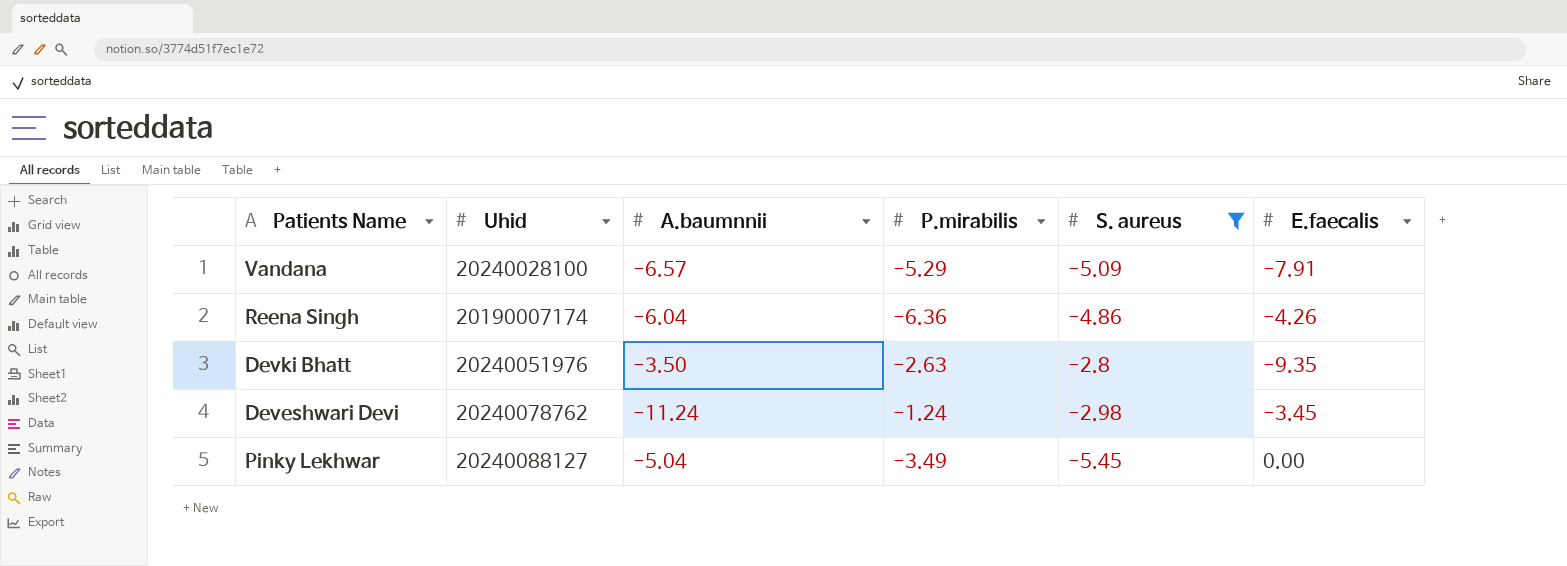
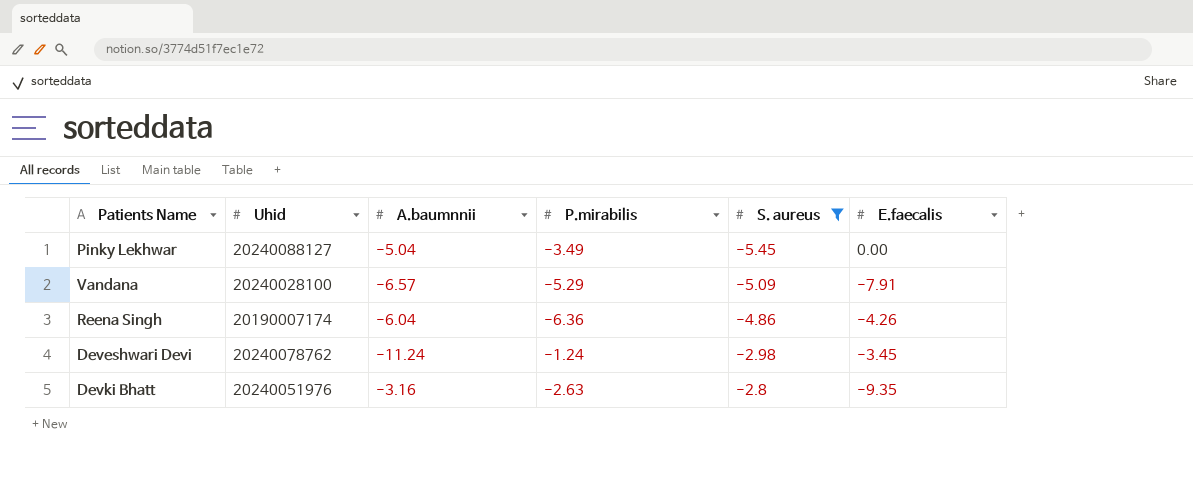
row order: none -> S. aureus ascending
Devki Bhatt | A.baumnnii: -3.50 -> -3.16

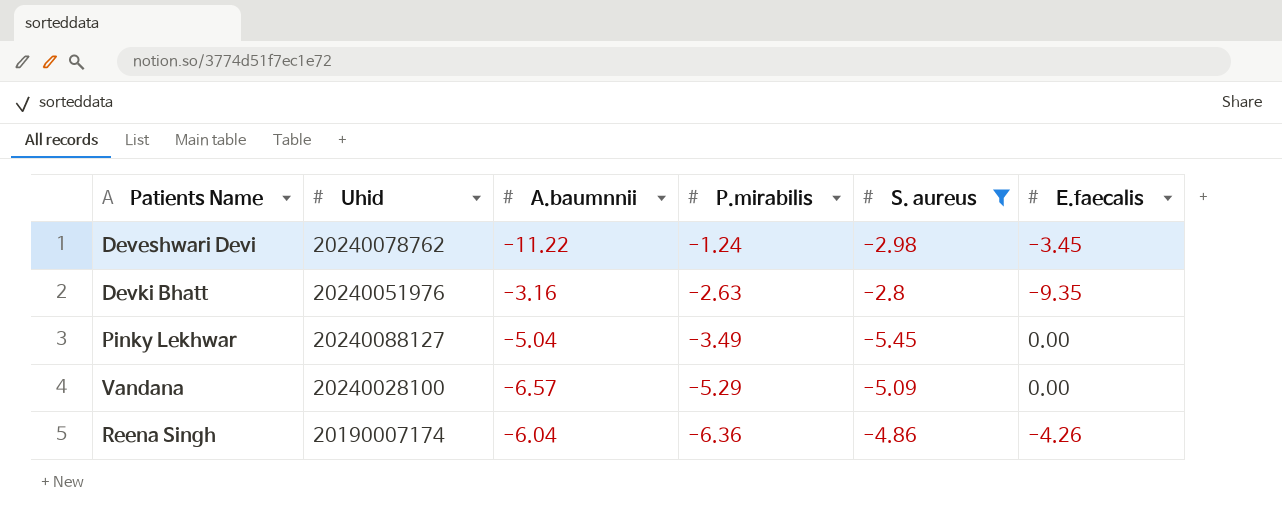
row order: S. aureus ascending -> P.mirabilis descending
Deveshwari Devi | A.baumnnii: -11.24 -> -11.22
Vandana | E.faecalis: -7.91 -> 0.00

